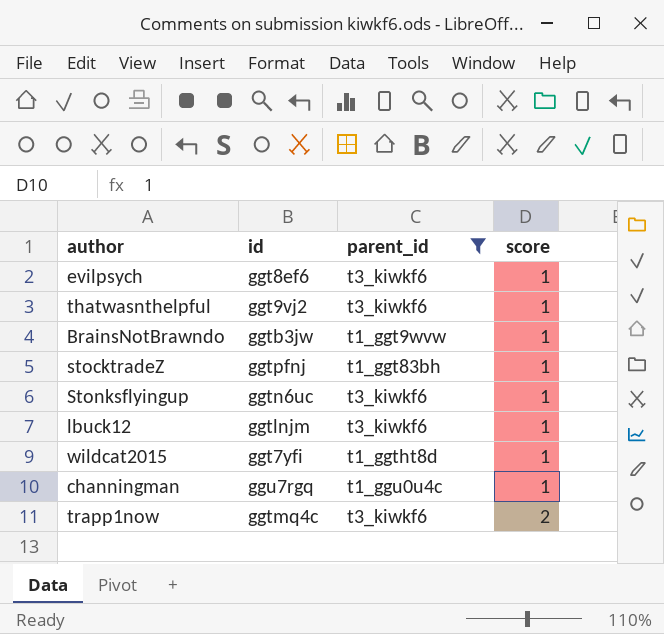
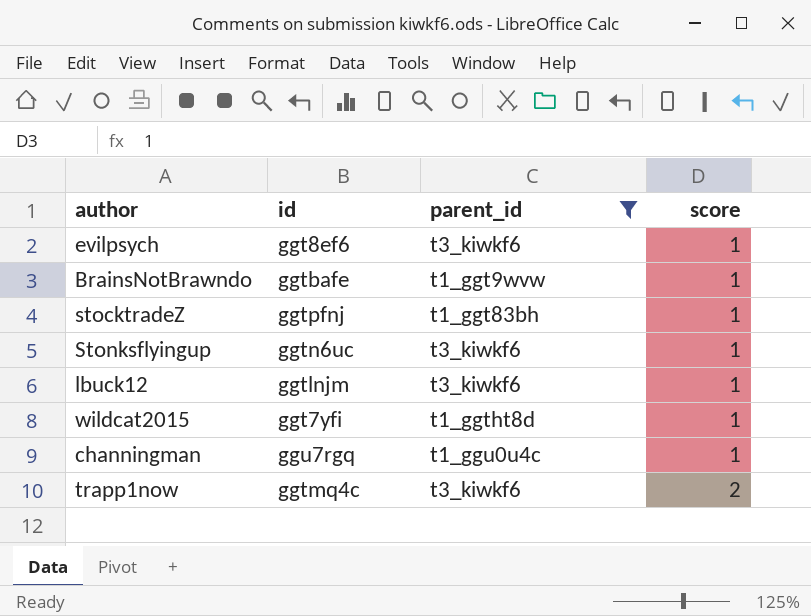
row thatwasnthelpful: ggt9vj2 | t3_kiwkf6 | 1 -> none
BrainsNotBrawndo | id: ggtb3jw -> ggtbafe

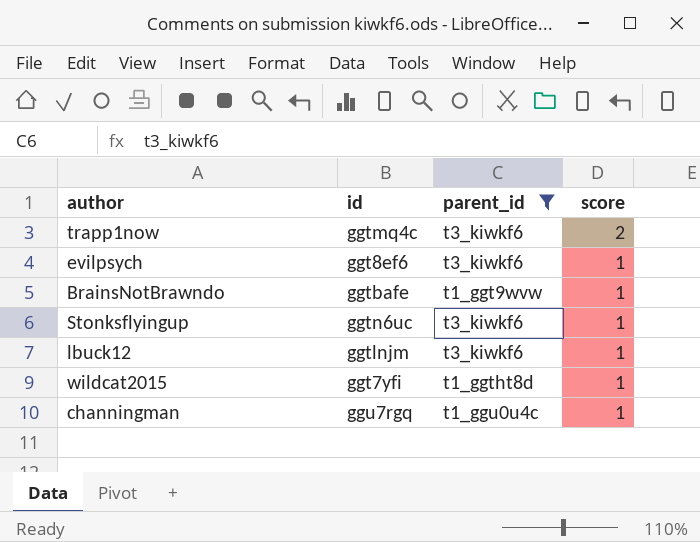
row order: score ascending -> score descending
row stocktradeZ: ggtpfnj | t1_ggt83bh | 1 -> none

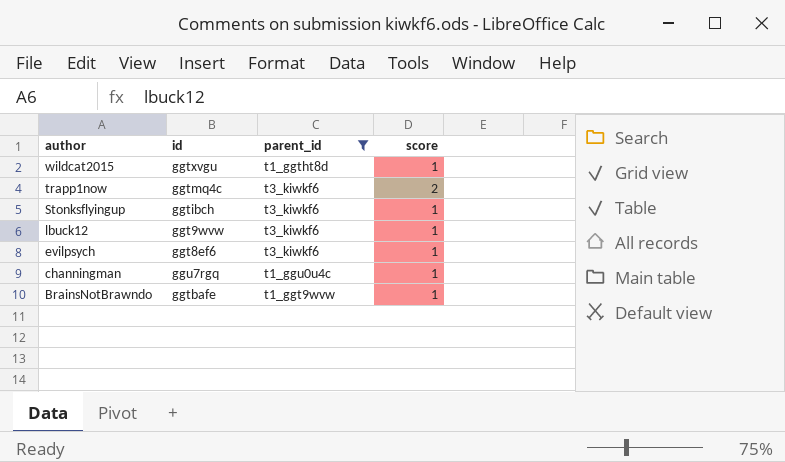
row order: score descending -> author descending
wildcat2015 | id: ggt7yfi -> ggtxvgu
Stonksflyingup | id: ggtn6uc -> ggtibch
lbuck12 | id: ggtlnjm -> ggt9wvw

